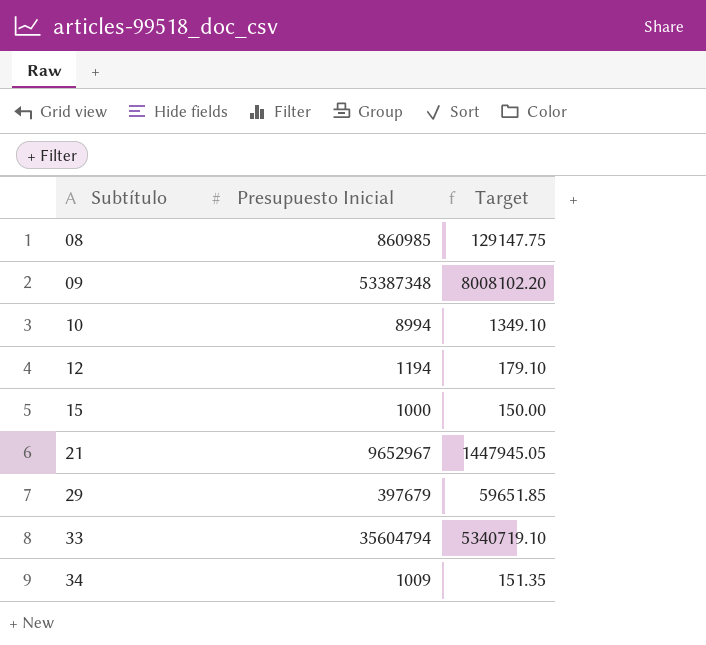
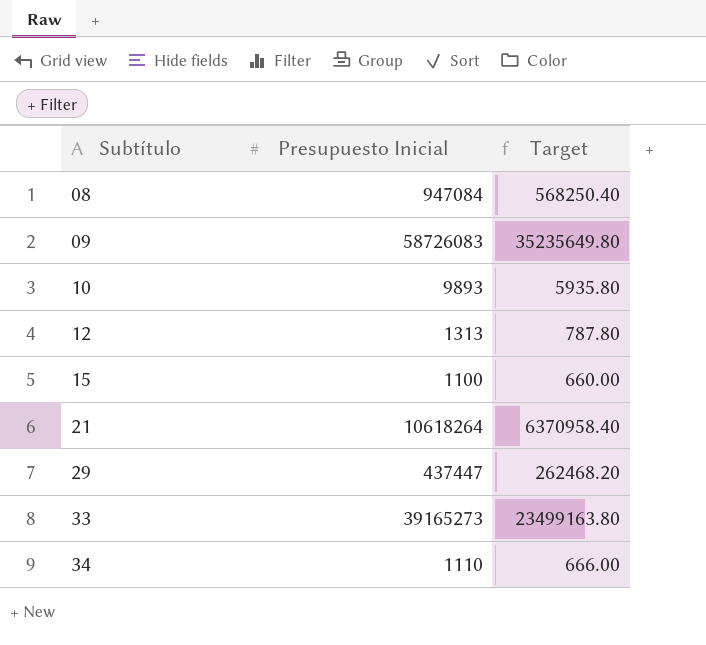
column Target | formula: [Presupuesto Inicial] * 0.15 -> [Presupuesto Inicial] * 0.6
08 | Presupuesto Inicial: 860985 -> 947084
09 | Presupuesto Inicial: 53387348 -> 58726083
10 | Presupuesto Inicial: 8994 -> 9893
12 | Presupuesto Inicial: 1194 -> 1313
15 | Presupuesto Inicial: 1000 -> 1100
21 | Presupuesto Inicial: 9652967 -> 10618264
29 | Presupuesto Inicial: 397679 -> 437447
33 | Presupuesto Inicial: 35604794 -> 39165273
34 | Presupuesto Inicial: 1009 -> 1110

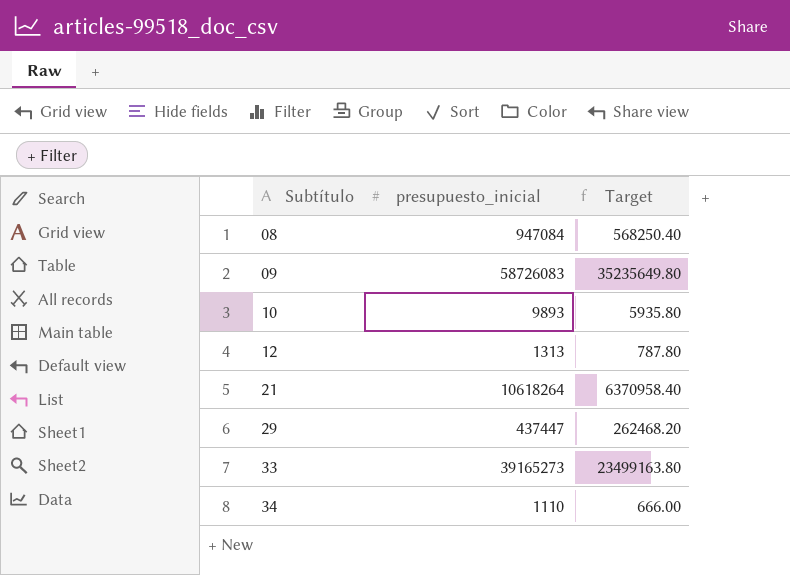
column name: Presupuesto Inicial -> presupuesto_inicial
row 15: 1100 | 660.00 -> none

